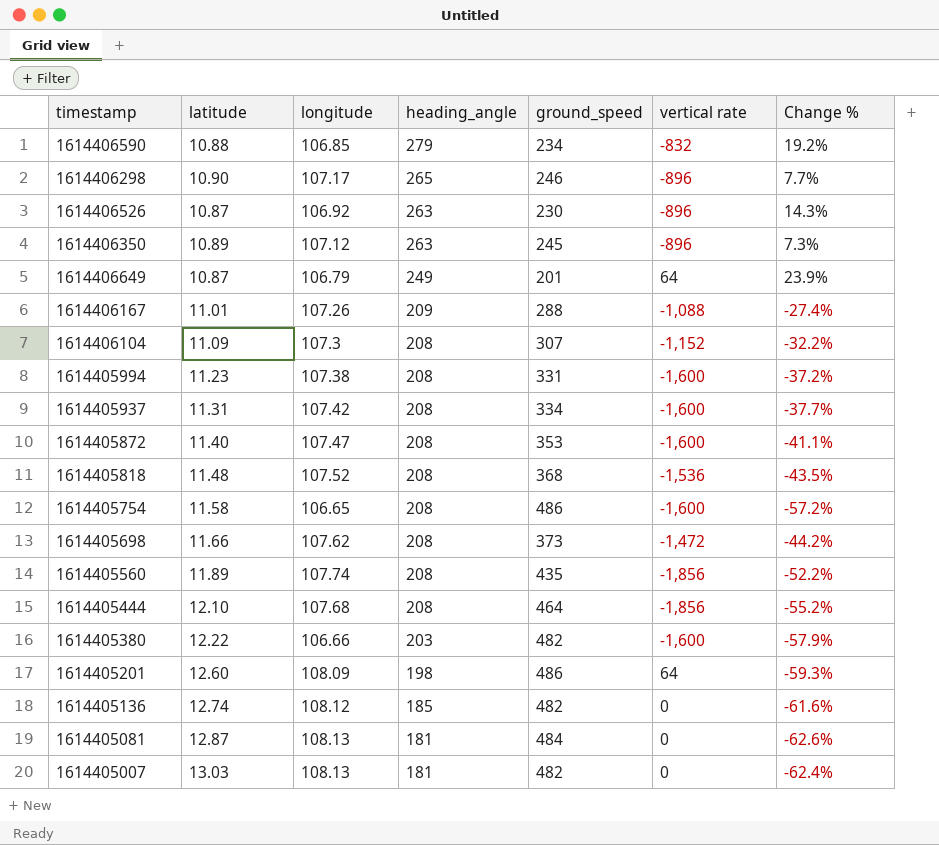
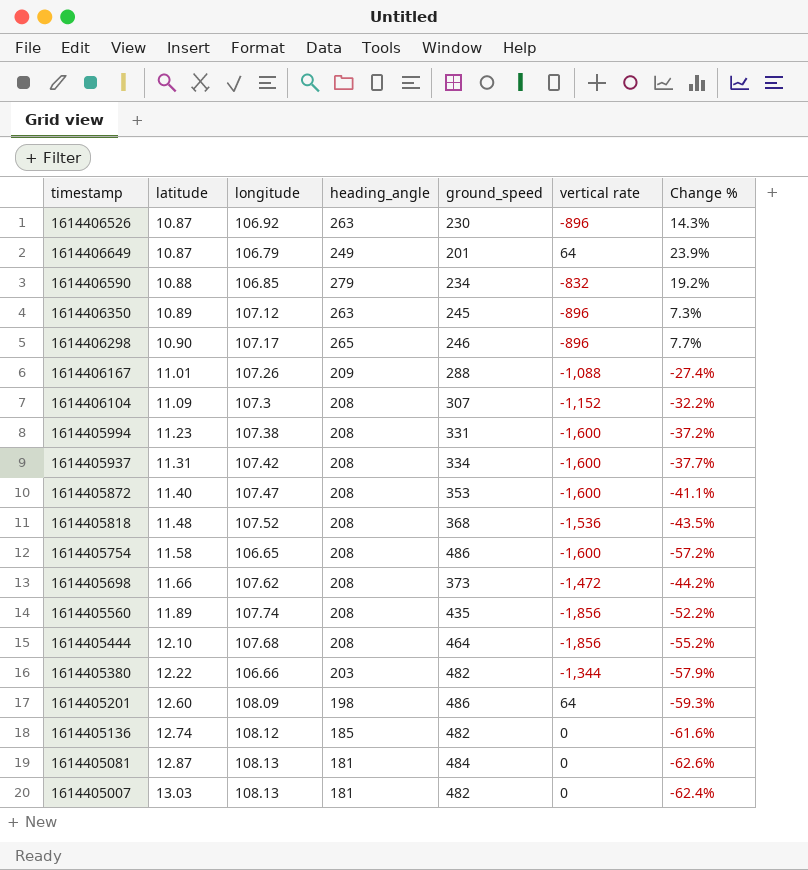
row order: heading_angle descending -> latitude ascending
1614405380 | vertical rate: -1,600 -> -1,344

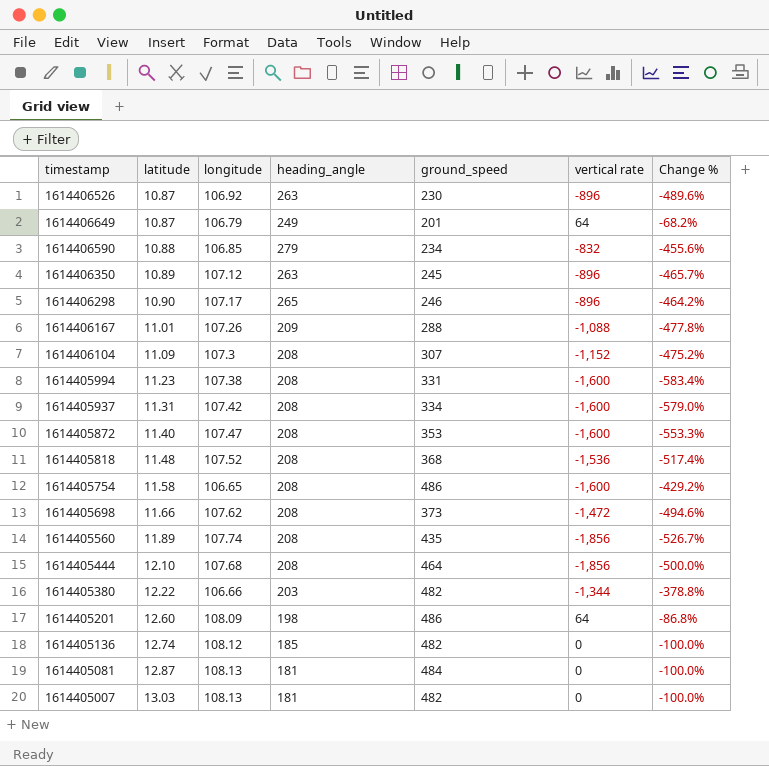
column Change % | formula: ([heading_angle] - [ground_speed]) / [ground_speed] -> ([vertical rate] - [ground_speed]) / [ground_speed]

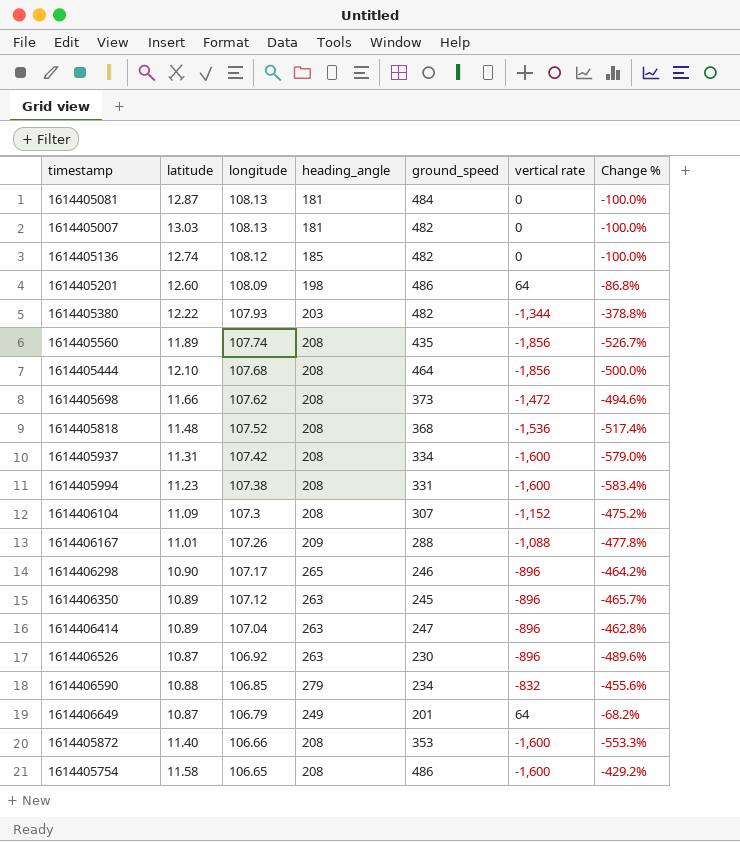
row order: latitude ascending -> longitude descending
1614405380 | longitude: 106.66 -> 107.93
row 1614406414: none -> 10.89 | 107.04 | 263 | 247 | -896 | -462.8%
1614405872 | longitude: 107.47 -> 106.66

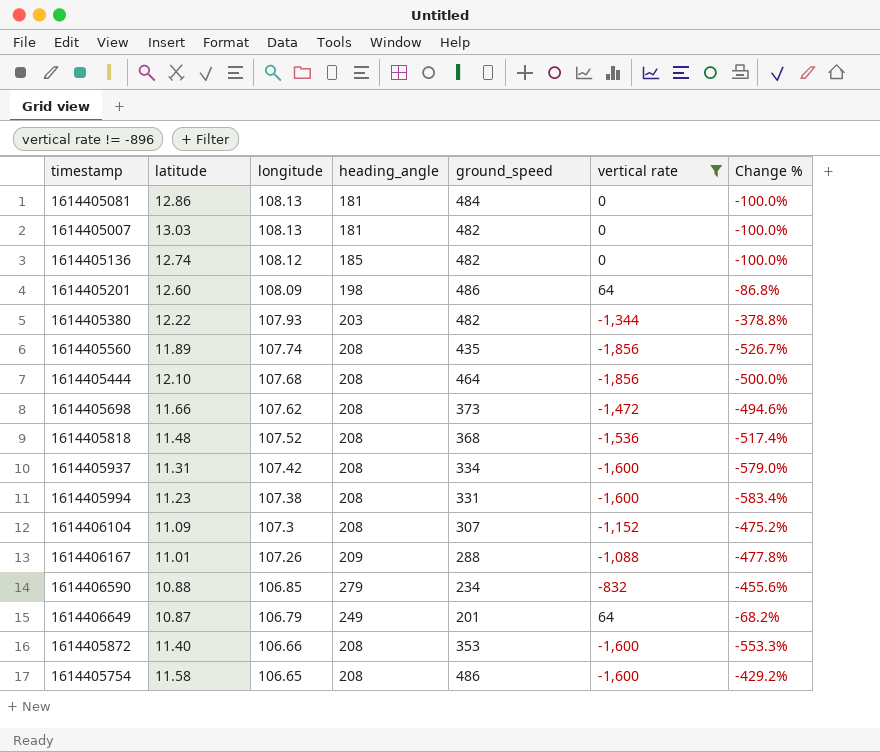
filter: none -> vertical rate != -896
1614405081 | latitude: 12.87 -> 12.86

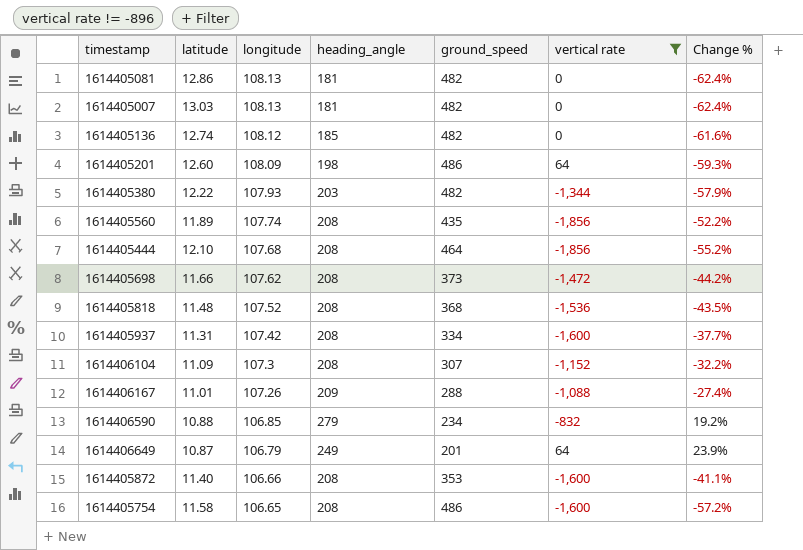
column Change % | formula: ([vertical rate] - [ground_speed]) / [ground_speed] -> ([heading_angle] - [ground_speed]) / [ground_speed]
row 1614405994: 11.23 | 107.38 | 208 | 331 | -1,600 | -583.4% -> none
1614405081 | ground_speed: 484 -> 482

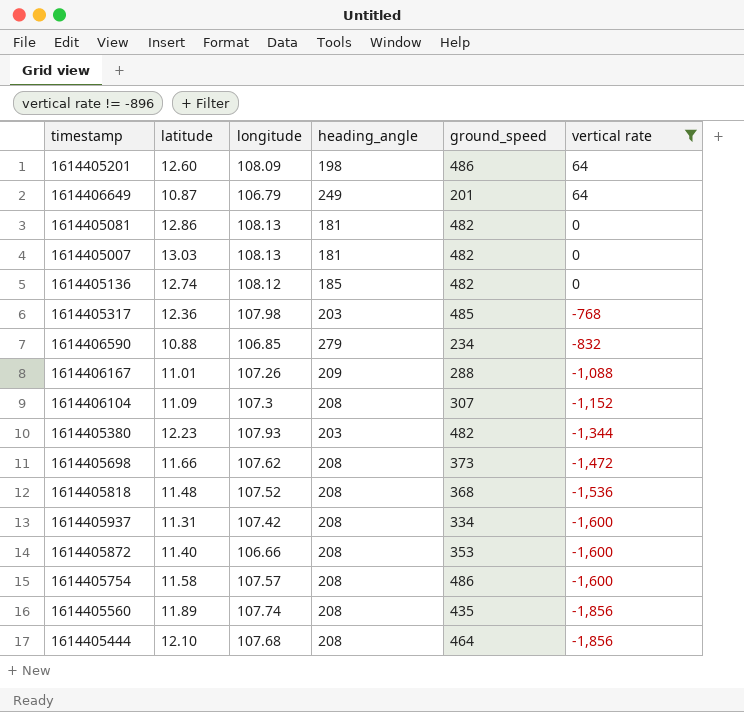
row order: longitude descending -> vertical rate descending
column Change % | formula: ([heading_angle] - [ground_speed]) / [ground_speed] -> none
row 1614405317: none -> 12.36 | 107.98 | 203 | 485 | -768
1614405380 | latitude: 12.22 -> 12.23
1614405754 | longitude: 106.65 -> 107.57

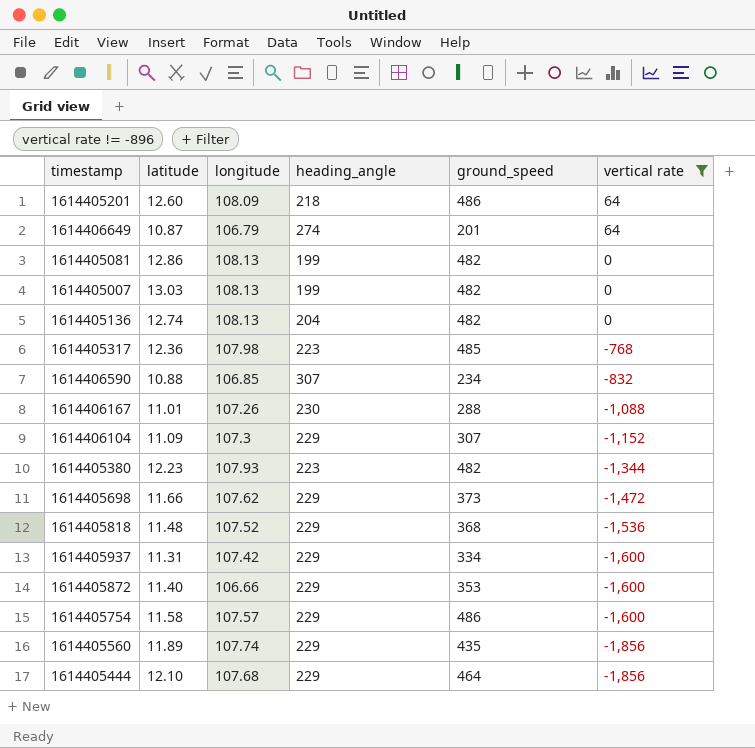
1614405201 | heading_angle: 198 -> 218
1614406649 | heading_angle: 249 -> 274
1614405081 | heading_angle: 181 -> 199
1614405007 | heading_angle: 181 -> 199
1614405136 | longitude: 108.12 -> 108.13
1614405136 | heading_angle: 185 -> 204
1614405317 | heading_angle: 203 -> 223
1614406590 | heading_angle: 279 -> 307
1614406167 | heading_angle: 209 -> 230
1614406104 | heading_angle: 208 -> 229
1614405380 | heading_angle: 203 -> 223
1614405698 | heading_angle: 208 -> 229
1614405818 | heading_angle: 208 -> 229
1614405937 | heading_angle: 208 -> 229
1614405872 | heading_angle: 208 -> 229
1614405754 | heading_angle: 208 -> 229
1614405560 | heading_angle: 208 -> 229
1614405444 | heading_angle: 208 -> 229

